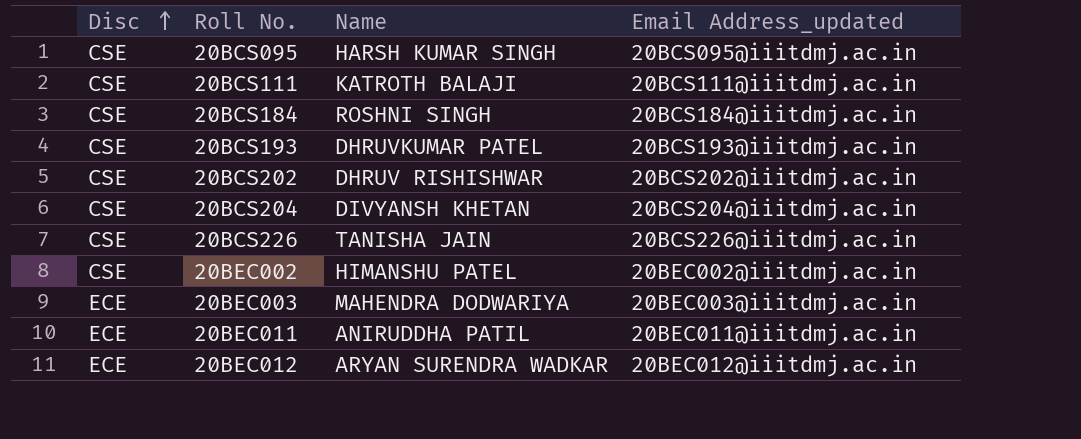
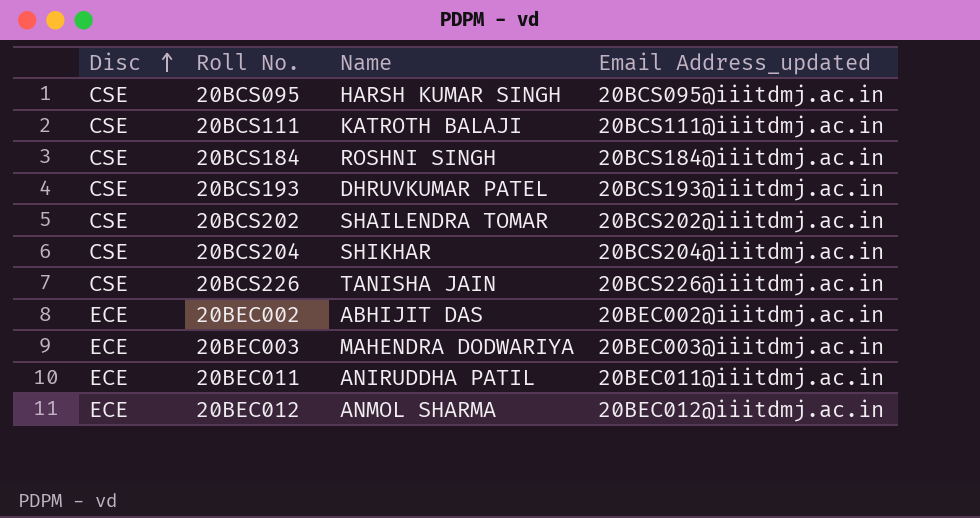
20BCS202 | Name: DHRUV RISHISHWAR -> SHAILENDRA TOMAR
20BCS204 | Name: DIVYANSH KHETAN -> SHIKHAR
20BEC002 | Disc: CSE -> ECE
20BEC002 | Name: HIMANSHU PATEL -> ABHIJIT DAS
20BEC012 | Name: ARYAN SURENDRA WADKAR -> ANMOL SHARMA

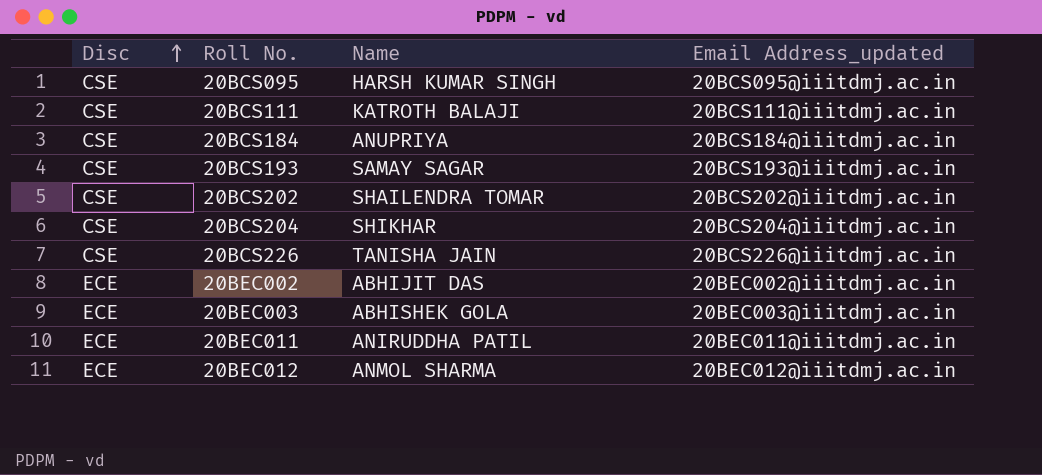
20BCS184 | Name: ROSHNI SINGH -> ANUPRIYA
20BCS193 | Name: DHRUVKUMAR PATEL -> SAMAY SAGAR
20BEC003 | Name: MAHENDRA DODWARIYA -> ABHISHEK GOLA

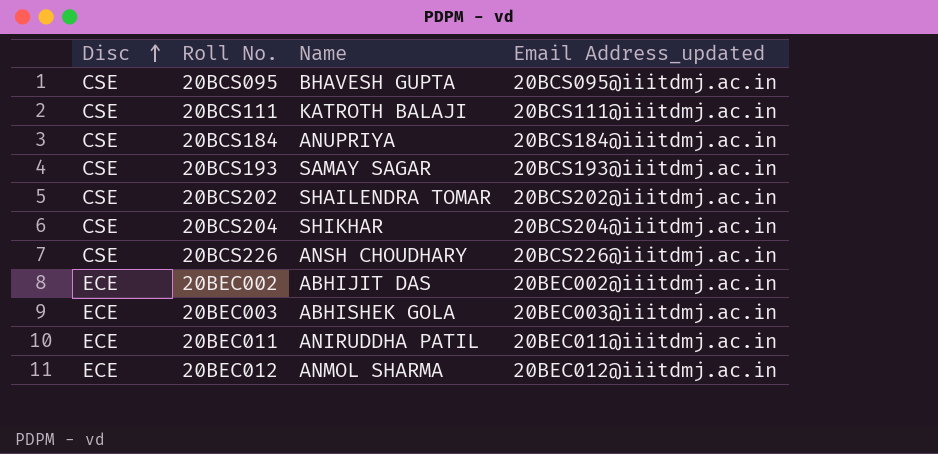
20BCS095 | Name: HARSH KUMAR SINGH -> BHAVESH GUPTA
20BCS226 | Name: TANISHA JAIN -> ANSH CHOUDHARY

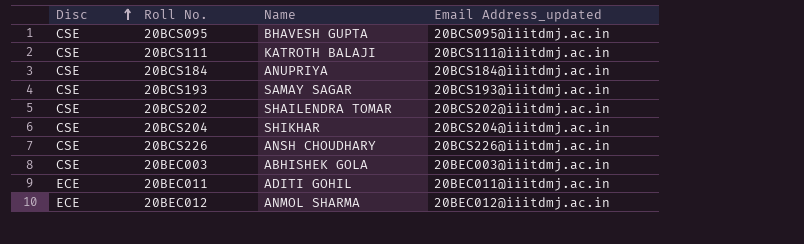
row 20BEC002: ECE | ABHIJIT DAS | 20BEC002@iiitdmj.ac.in -> none
20BEC003 | Disc: ECE -> CSE
20BEC011 | Name: ANIRUDDHA PATIL -> ADITI GOHIL

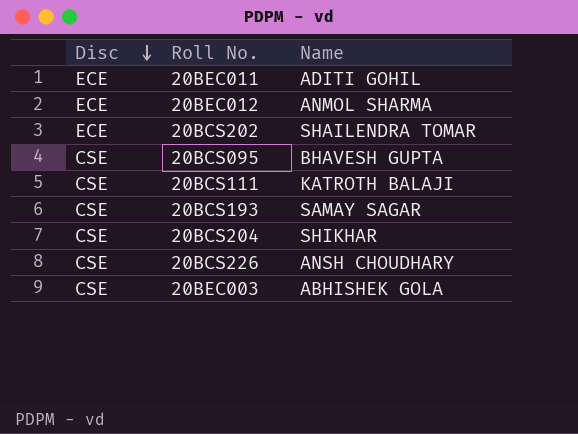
row order: Disc ascending -> Disc descending
column Email Address_updated | position: 4 -> none
row 20BCS184: CSE | ANUPRIYA | 20BCS184@iiitdmj.ac.in -> none
20BCS202 | Disc: CSE -> ECE

